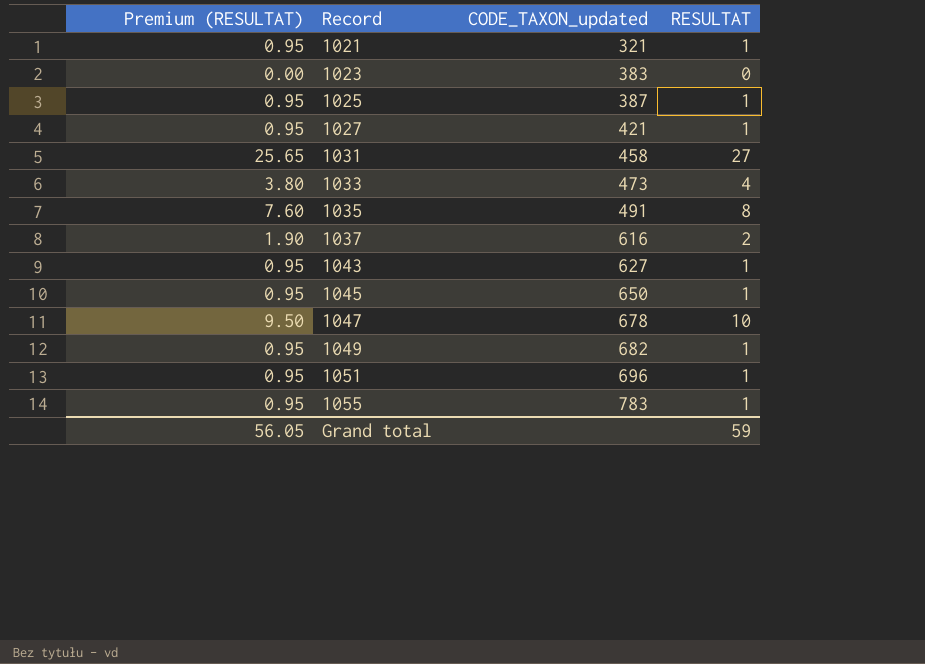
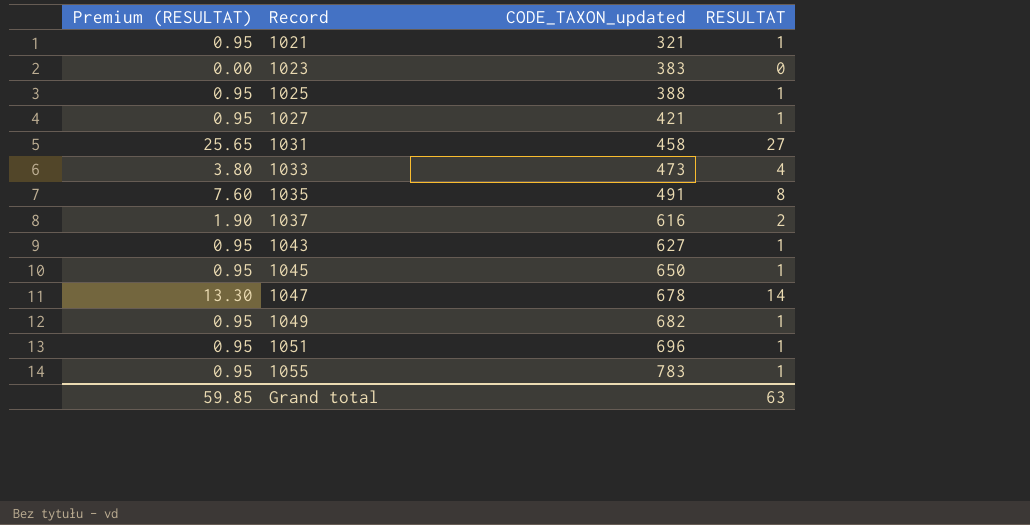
1025 | CODE_TAXON_updated: 387 -> 388
1047 | Premium (RESULTAT): 9.50 -> 13.30
1047 | RESULTAT: 10 -> 14
Grand total | Premium (RESULTAT): 56.05 -> 59.85
Grand total | RESULTAT: 59 -> 63

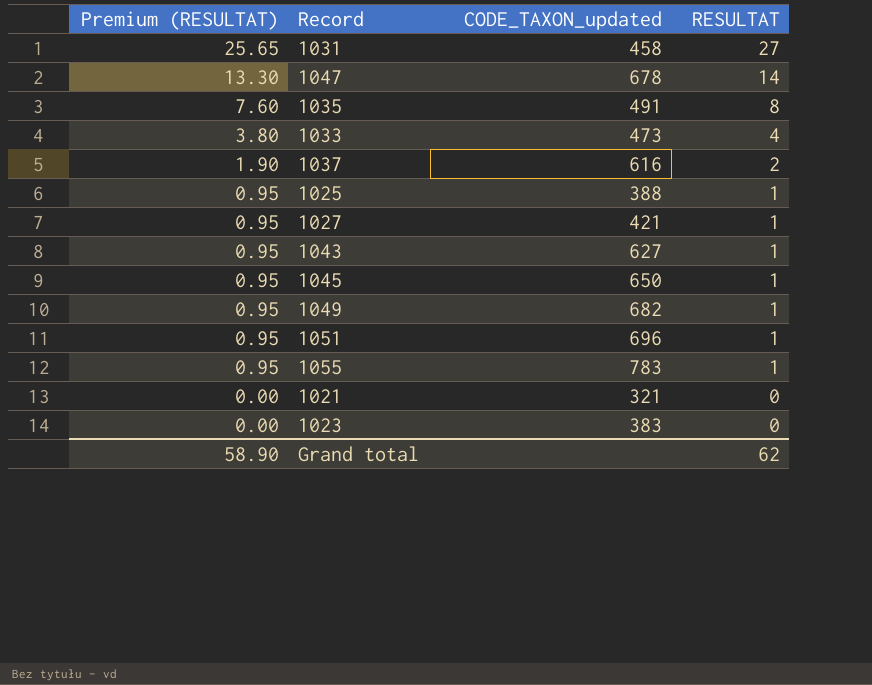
row order: Record ascending -> Premium (RESULTAT) descending
1021 | Premium (RESULTAT): 0.95 -> 0.00
1021 | RESULTAT: 1 -> 0
Grand total | Premium (RESULTAT): 59.85 -> 58.90
Grand total | RESULTAT: 63 -> 62

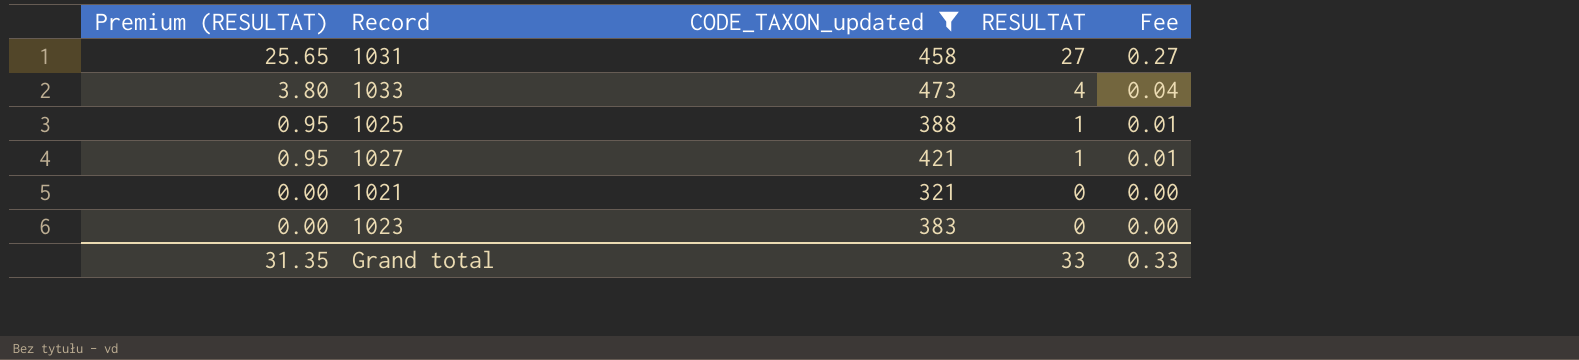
filter: none -> CODE_TAXON_updated <= 473
column Fee | formula: none -> [RESULTAT] * 0.01
Grand total | Premium (RESULTAT): 58.90 -> 31.35
Grand total | RESULTAT: 62 -> 33

